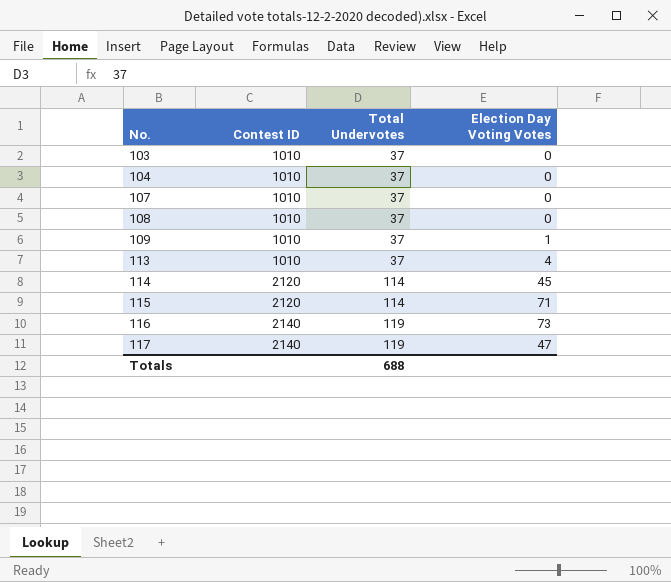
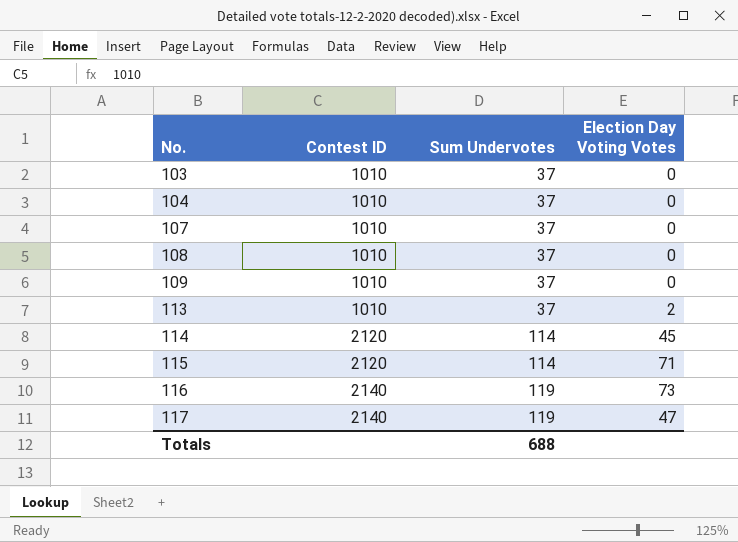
column name: Total Undervotes -> Sum Undervotes
109 | Election Day Voting Votes: 1 -> 0
113 | Election Day Voting Votes: 4 -> 2

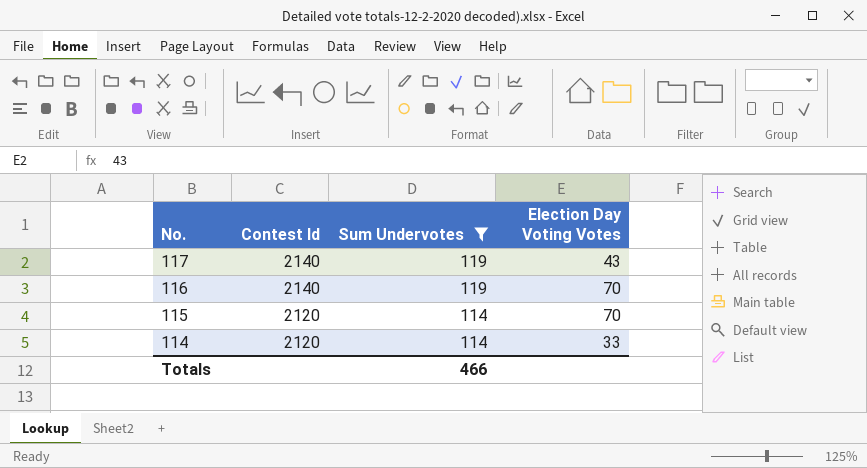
filter: none -> Sum Undervotes != 37
row order: No. ascending -> No. descending
column name: Contest ID -> Contest Id
117 | Election Day Voting Votes: 47 -> 43
116 | Election Day Voting Votes: 73 -> 70
115 | Election Day Voting Votes: 71 -> 70
114 | Election Day Voting Votes: 45 -> 33
Totals | Sum Undervotes: 688 -> 466

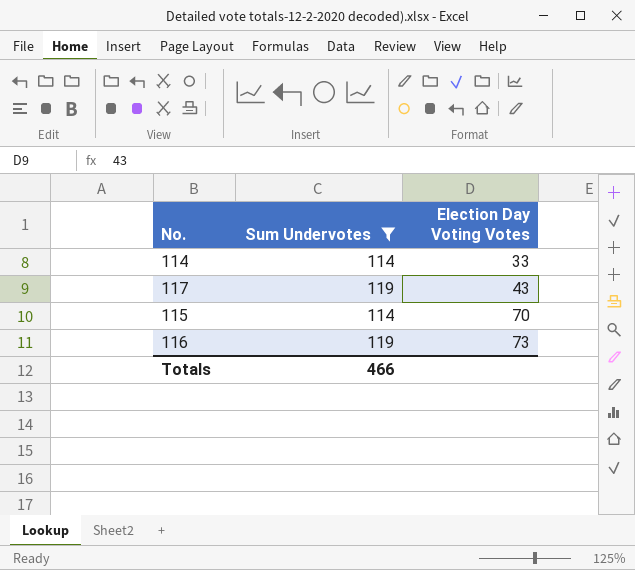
row order: No. descending -> Election Day Voting Votes ascending
column Contest Id | position: 2 -> none
116 | Election Day Voting Votes: 70 -> 73

